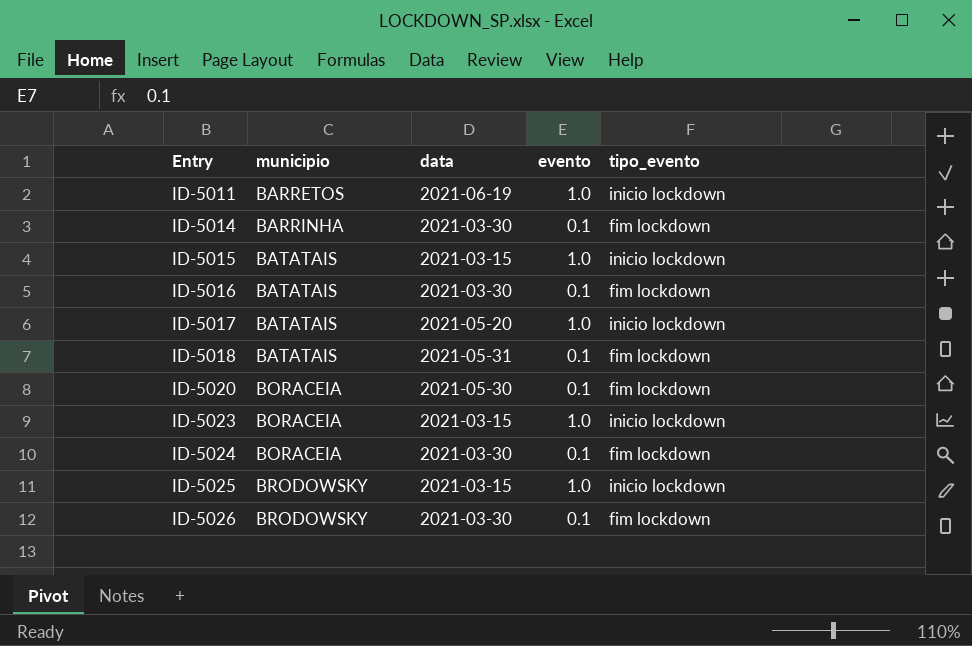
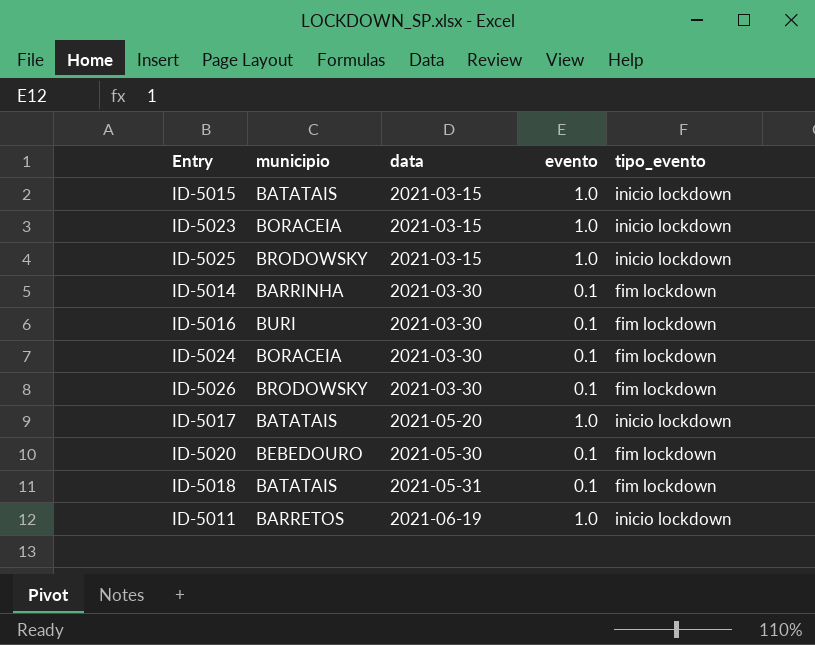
row order: Entry ascending -> data ascending
ID-5016 | municipio: BATATAIS -> BURI
ID-5020 | municipio: BORACEIA -> BEBEDOURO

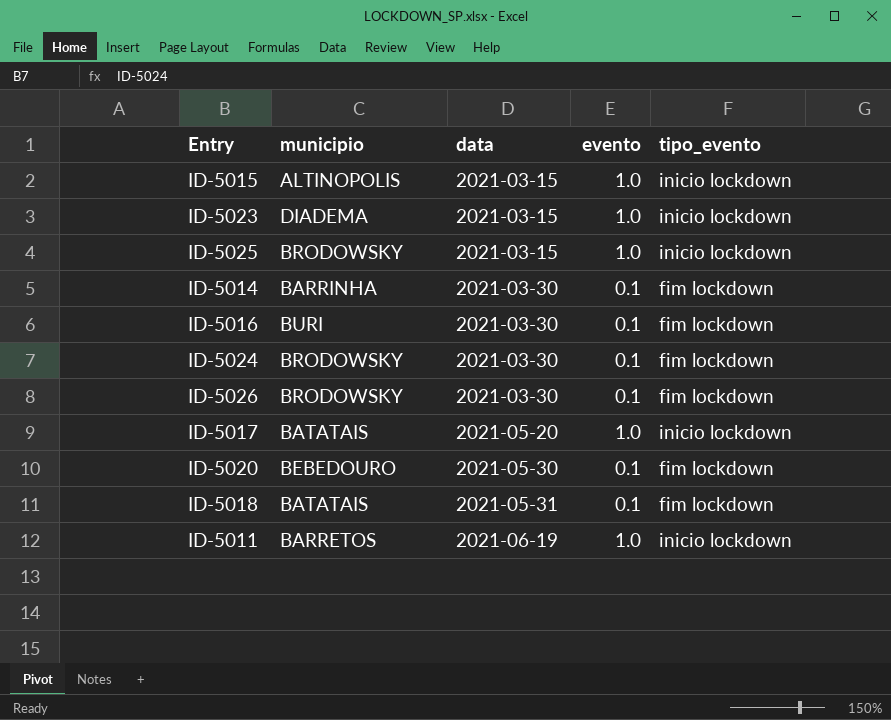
ID-5015 | municipio: BATATAIS -> ALTINOPOLIS
ID-5023 | municipio: BORACEIA -> DIADEMA
ID-5024 | municipio: BORACEIA -> BRODOWSKY

